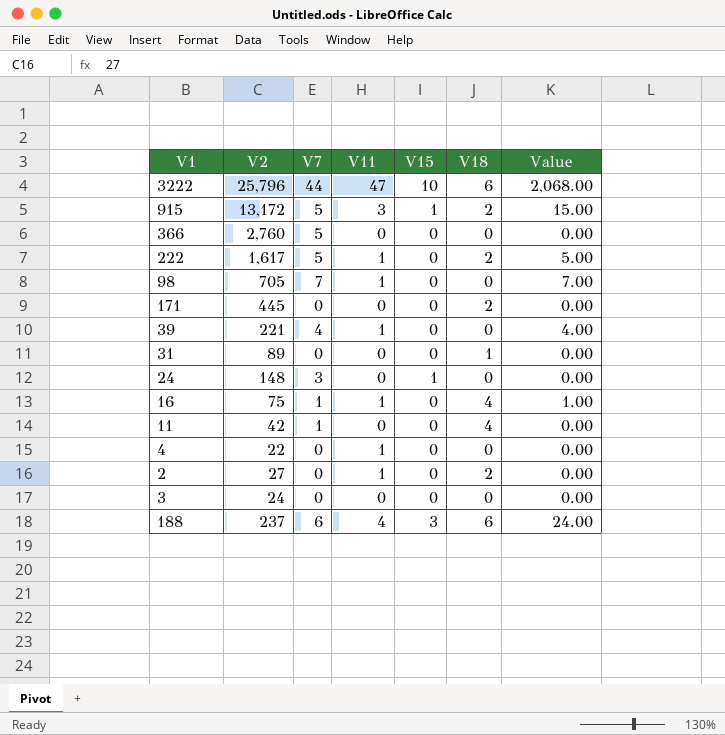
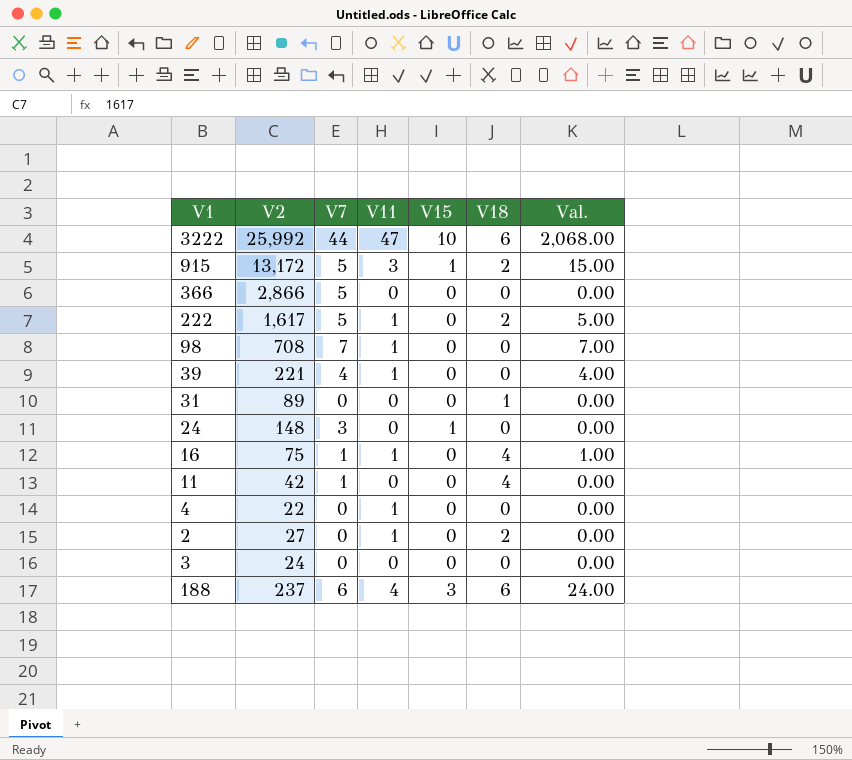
column name: Value -> Val.
row 171: 445 | 0 | 0 | 0 | 2 | 0.00 -> none
3222 | V2: 25,796 -> 25,992
366 | V2: 2,760 -> 2,866
98 | V2: 705 -> 708

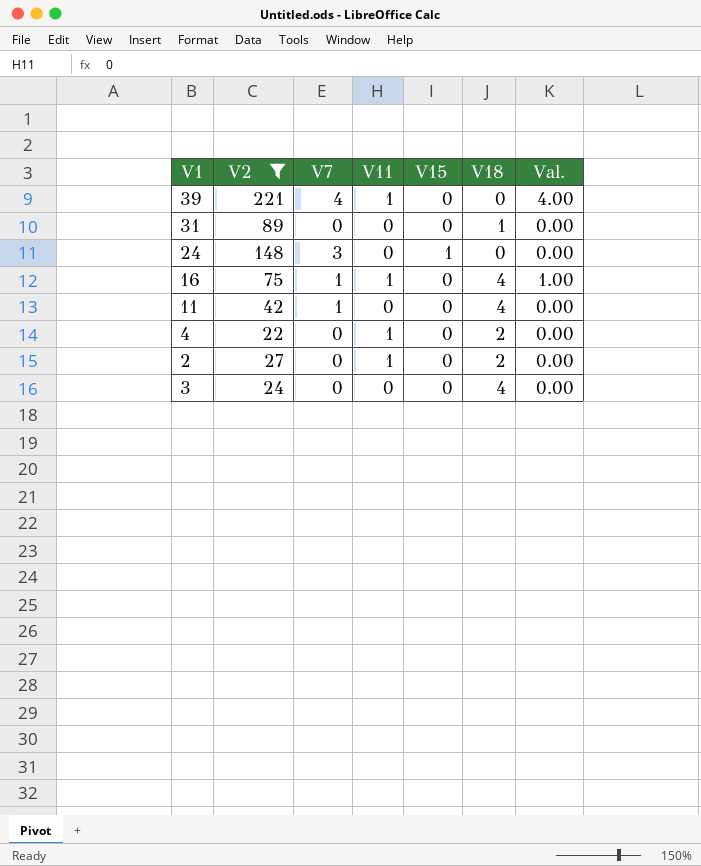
filter: none -> V2 <= 221
4 | V18: 0 -> 2
3 | V18: 0 -> 4

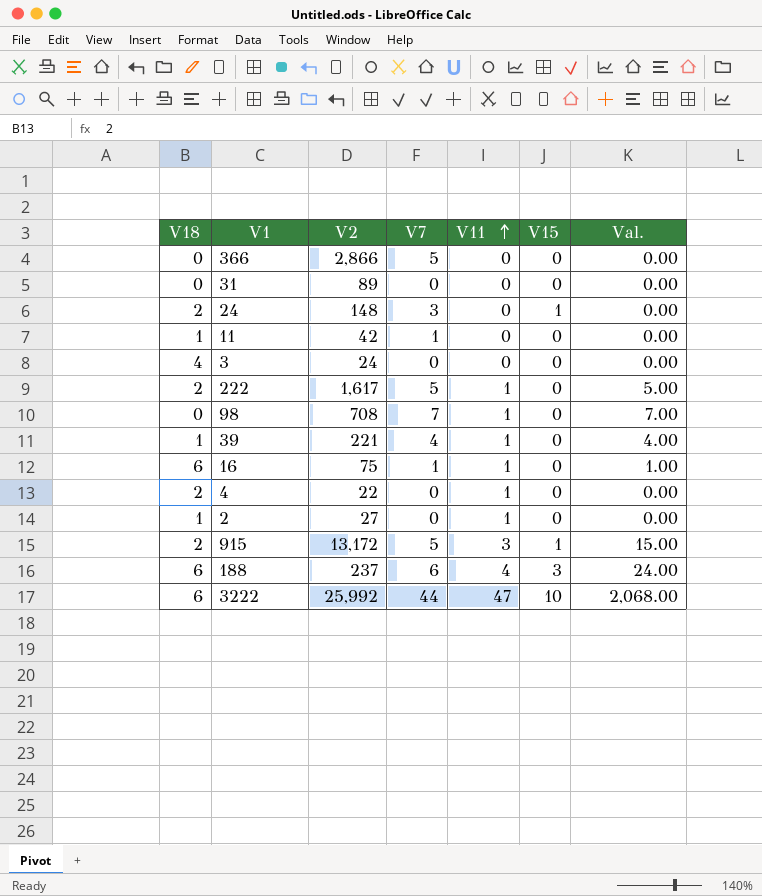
filter: V2 <= 221 -> none
row order: none -> V11 ascending
column V18 | position: 6 -> 1
31 | V18: 1 -> 0
24 | V18: 0 -> 2
11 | V18: 4 -> 1
39 | V18: 0 -> 1
16 | V18: 4 -> 6
2 | V18: 2 -> 1

